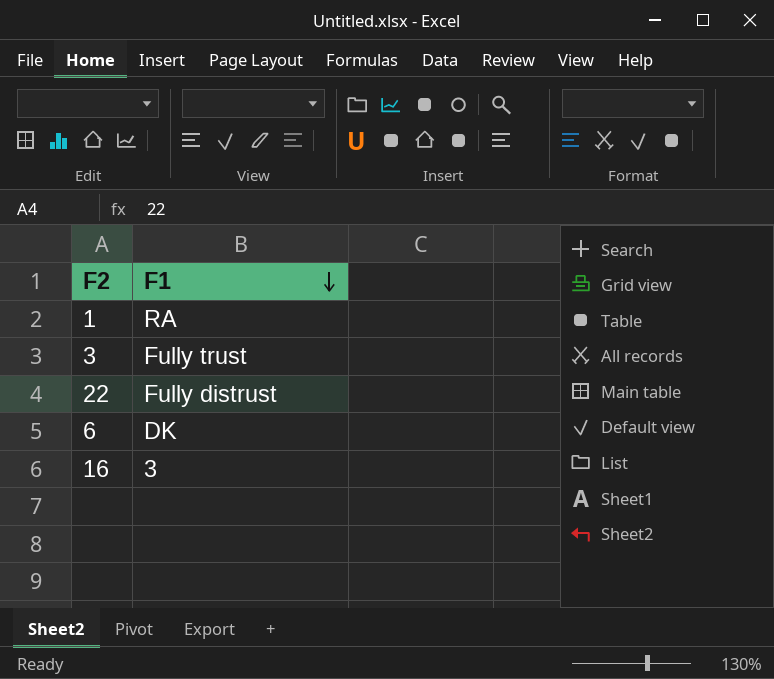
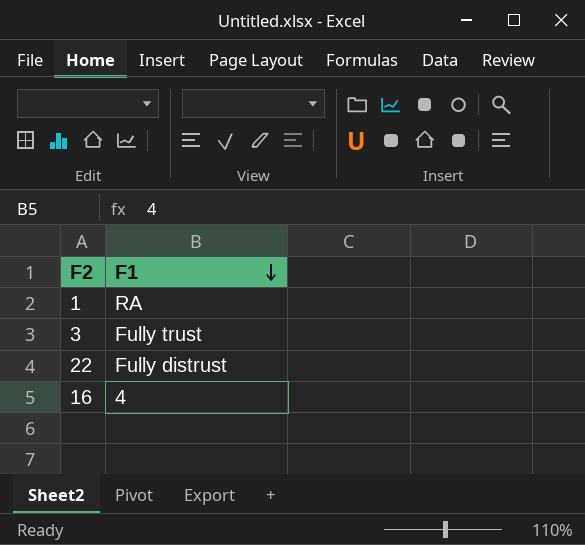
row 6: DK -> none
16 | F1: 3 -> 4

